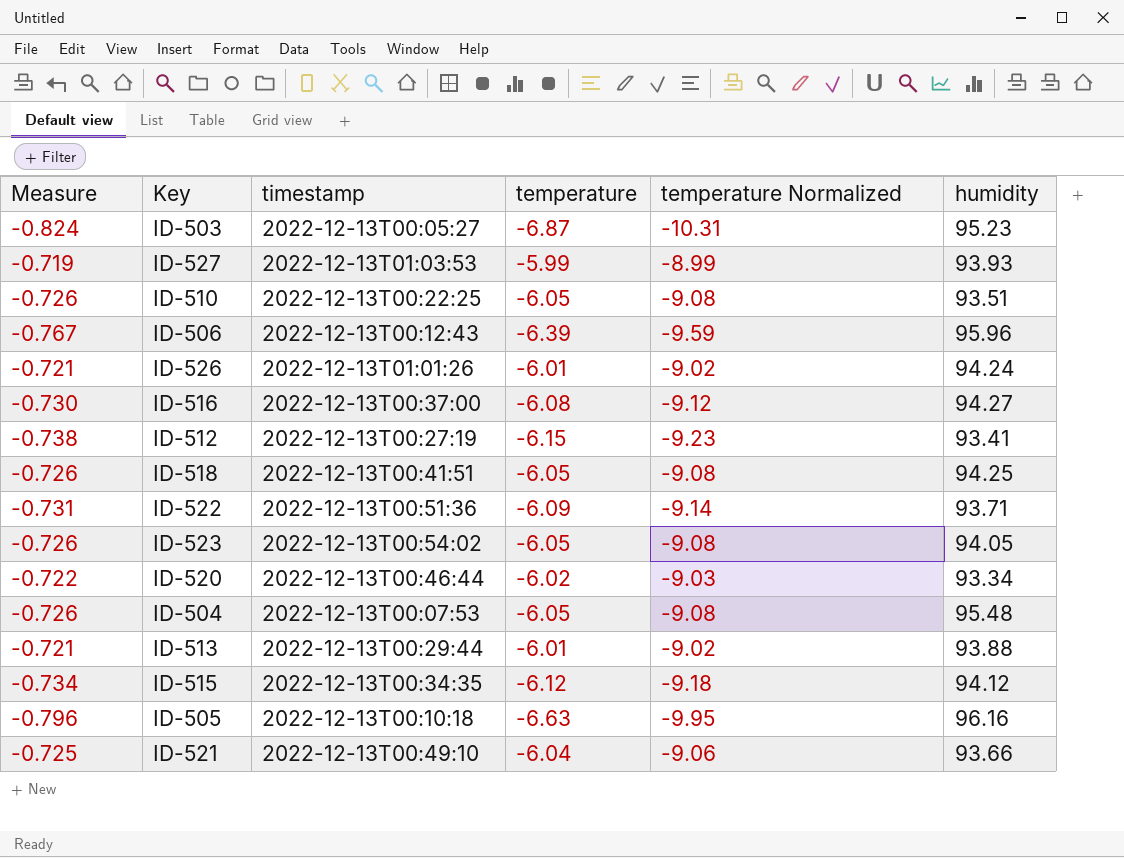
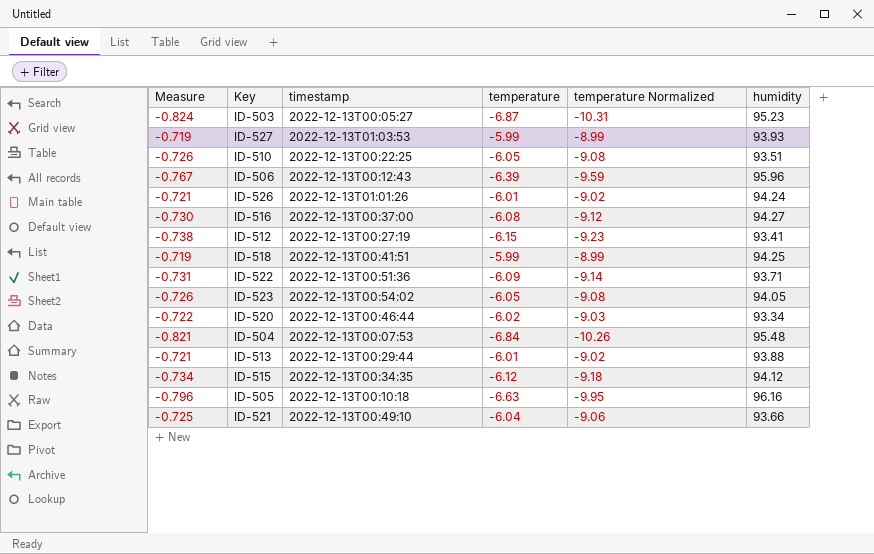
ID-518 | Measure: -0.726 -> -0.719
ID-518 | temperature: -6.05 -> -5.99
ID-518 | temperature Normalized: -9.08 -> -8.99
ID-504 | Measure: -0.726 -> -0.821
ID-504 | temperature: -6.05 -> -6.84
ID-504 | temperature Normalized: -9.08 -> -10.26

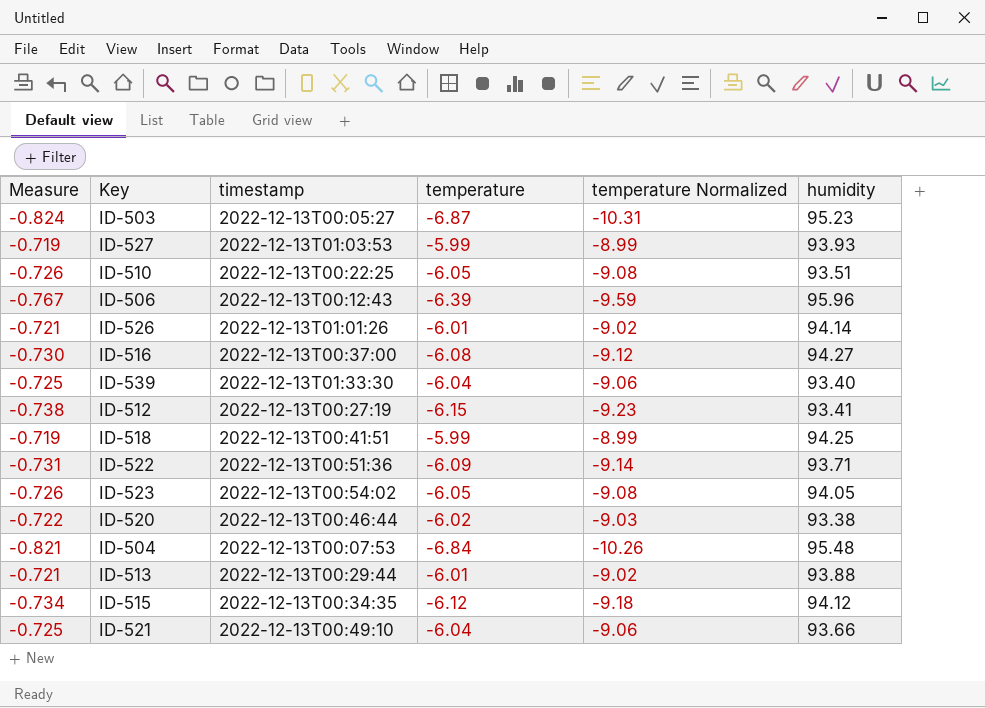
row ID-505: -0.796 | 2022-12-13T00:10:18 | -6.63 | -9.95 | 96.16 -> none
ID-526 | humidity: 94.24 -> 94.14
row ID-539: none -> -0.725 | 2022-12-13T01:33:30 | -6.04 | -9.06 | 93.40
ID-520 | humidity: 93.34 -> 93.38

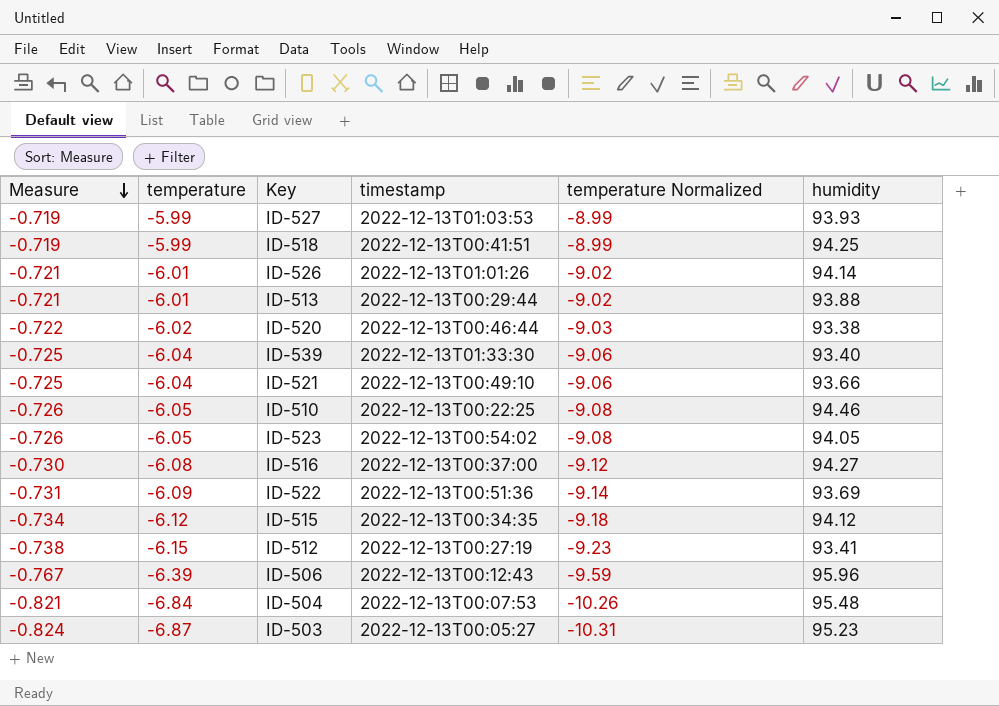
row order: none -> Measure descending
column temperature | position: 4 -> 2
ID-510 | humidity: 93.51 -> 94.46
ID-522 | humidity: 93.71 -> 93.69

